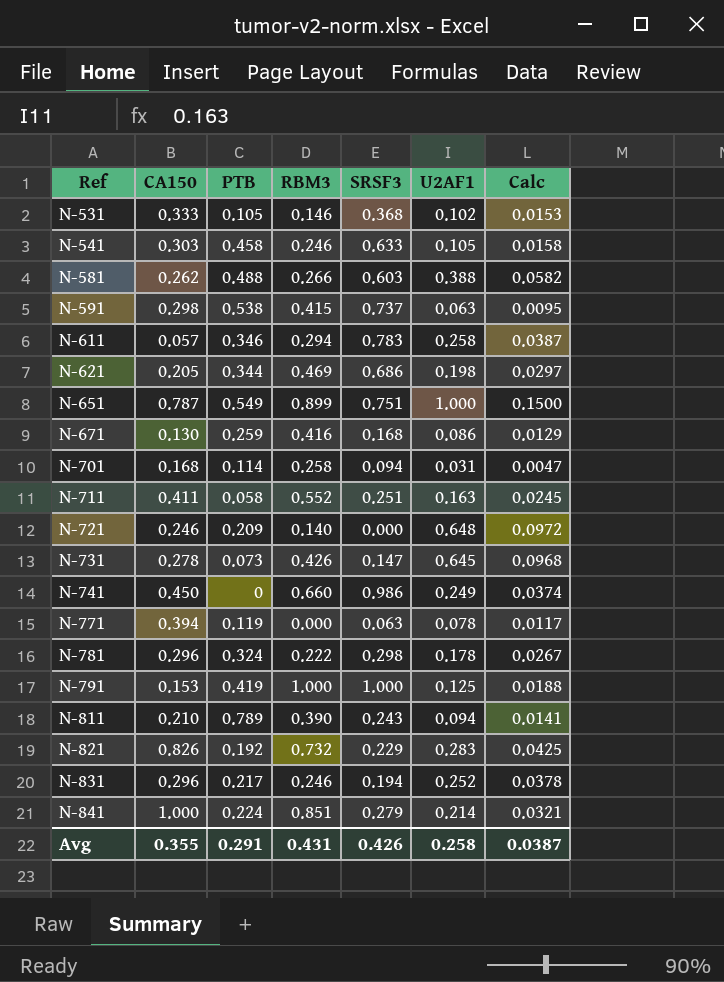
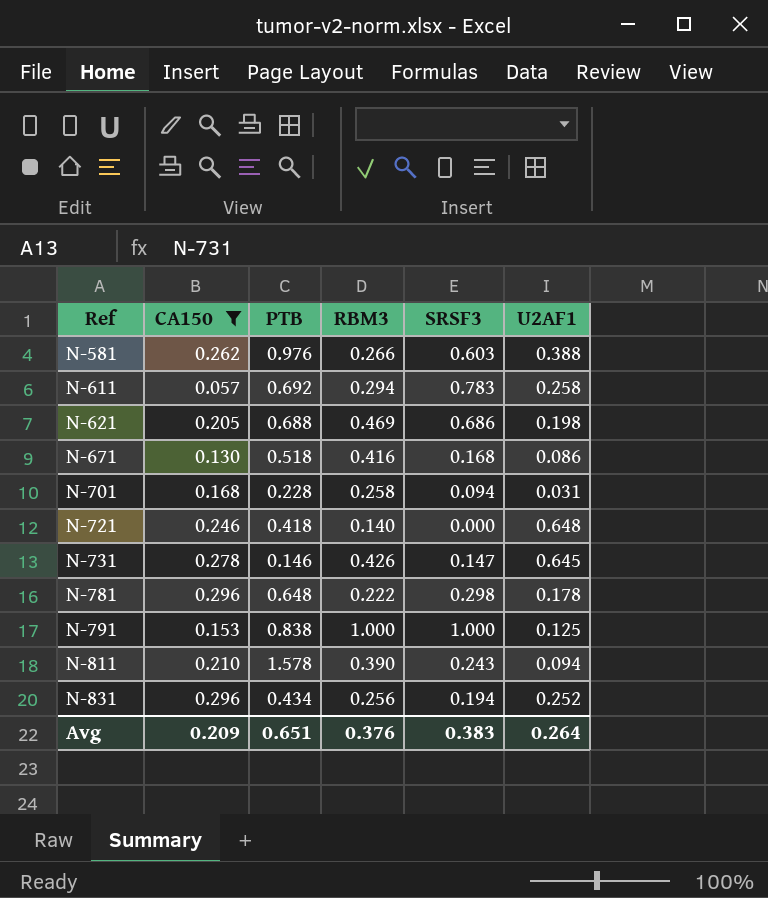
filter: none -> CA150 <= 0.296
column Calc | formula: [U2AF1] * 0.15 -> none
N-581 | PTB: 0.488 -> 0.976
N-611 | PTB: 0.346 -> 0.692
N-621 | PTB: 0.344 -> 0.688
N-671 | PTB: 0.259 -> 0.518
N-701 | PTB: 0.114 -> 0.228
N-721 | PTB: 0.209 -> 0.418
N-731 | PTB: 0.073 -> 0.146
N-781 | PTB: 0.324 -> 0.648
N-791 | PTB: 0.419 -> 0.838
N-811 | PTB: 0.789 -> 1.578
N-831 | PTB: 0.217 -> 0.434
N-831 | RBM3: 0.246 -> 0.256
Avg | CA150: 0.355 -> 0.209
Avg | PTB: 0.291 -> 0.651
Avg | RBM3: 0.431 -> 0.376
Avg | SRSF3: 0.426 -> 0.383
Avg | U2AF1: 0.258 -> 0.264

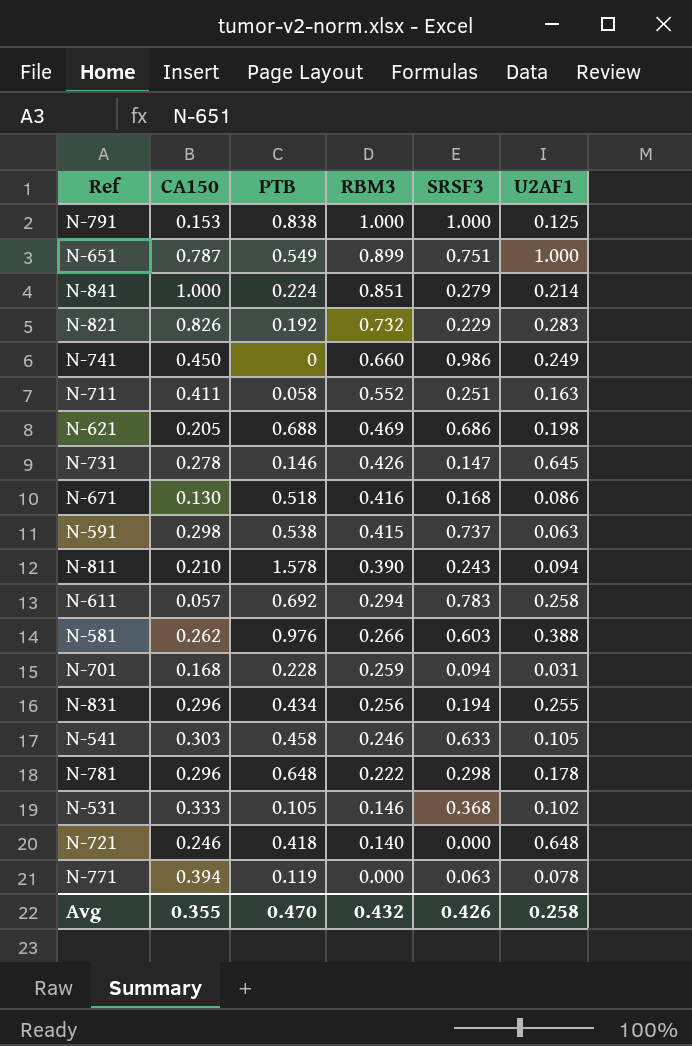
filter: CA150 <= 0.296 -> none
row order: Ref ascending -> RBM3 descending
N-701 | RBM3: 0.258 -> 0.259
N-831 | U2AF1: 0.252 -> 0.255
Avg | CA150: 0.209 -> 0.355
Avg | PTB: 0.651 -> 0.470
Avg | RBM3: 0.376 -> 0.432
Avg | SRSF3: 0.383 -> 0.426
Avg | U2AF1: 0.264 -> 0.258

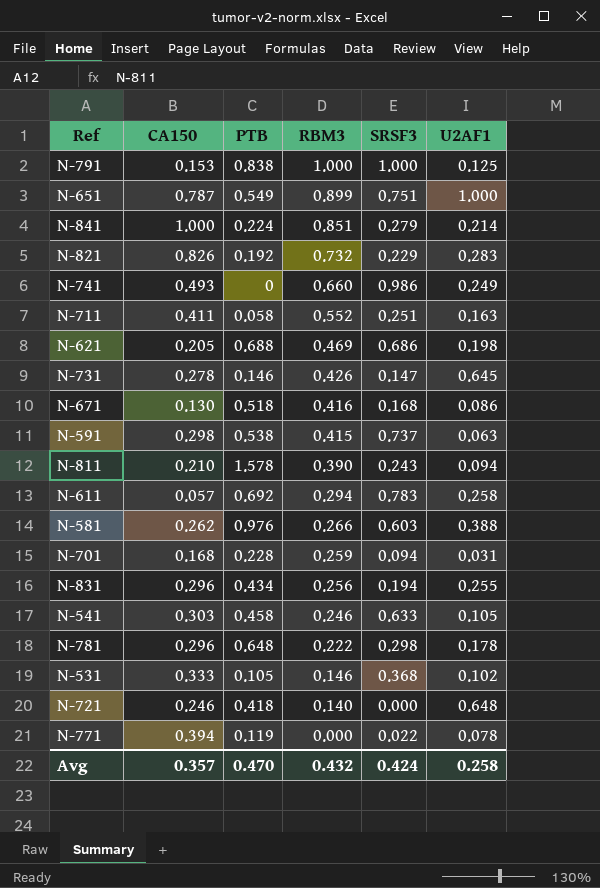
N-741 | CA150: 0.450 -> 0.493
N-771 | SRSF3: 0.063 -> 0.022
Avg | CA150: 0.355 -> 0.357
Avg | SRSF3: 0.426 -> 0.424

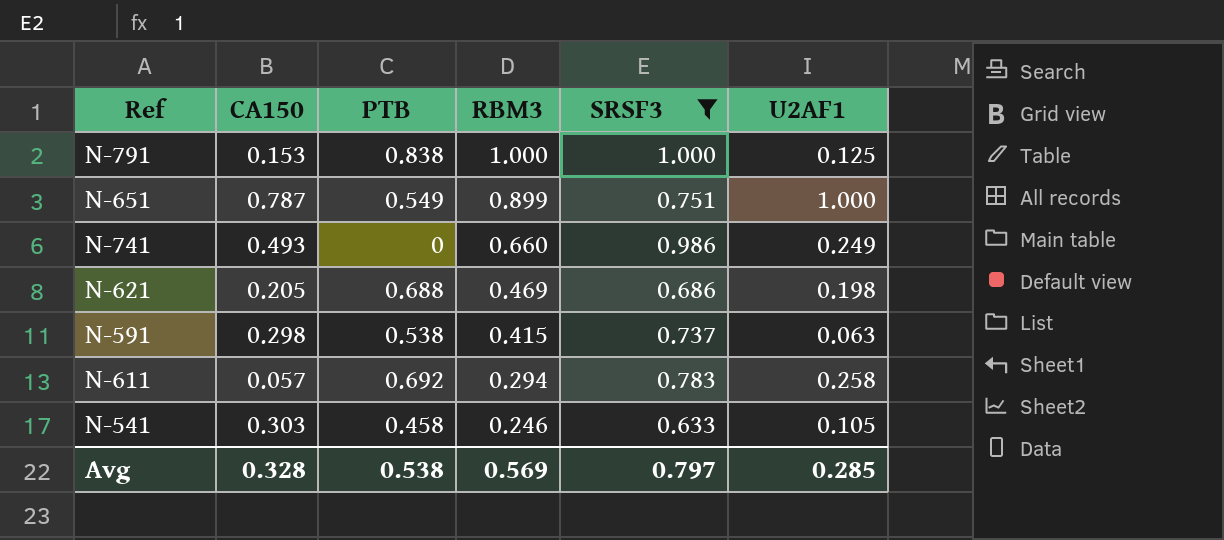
filter: none -> SRSF3 >= 0.633
Avg | CA150: 0.357 -> 0.328
Avg | PTB: 0.470 -> 0.538
Avg | RBM3: 0.432 -> 0.569
Avg | SRSF3: 0.424 -> 0.797
Avg | U2AF1: 0.258 -> 0.285

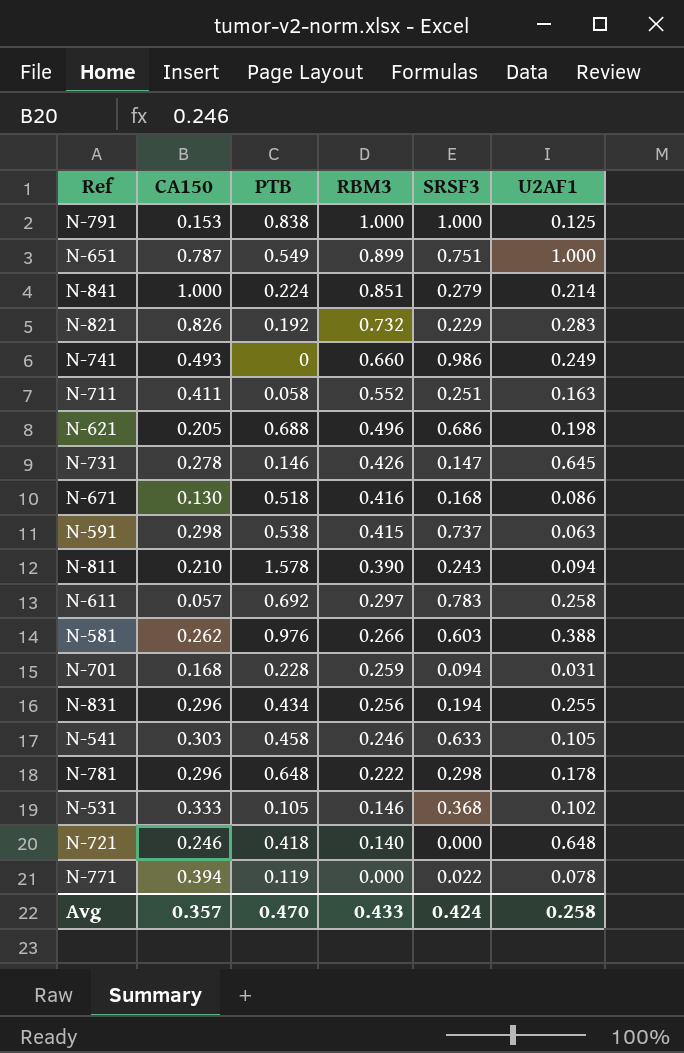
filter: SRSF3 >= 0.633 -> none
N-621 | RBM3: 0.469 -> 0.496
N-611 | RBM3: 0.294 -> 0.297
Avg | CA150: 0.328 -> 0.357
Avg | PTB: 0.538 -> 0.470
Avg | RBM3: 0.569 -> 0.433
Avg | SRSF3: 0.797 -> 0.424
Avg | U2AF1: 0.285 -> 0.258

